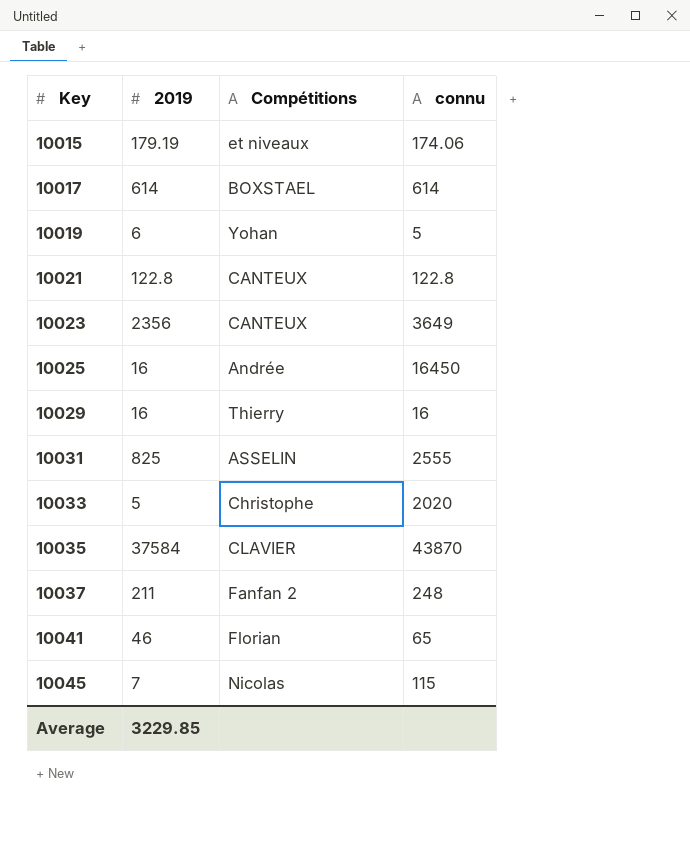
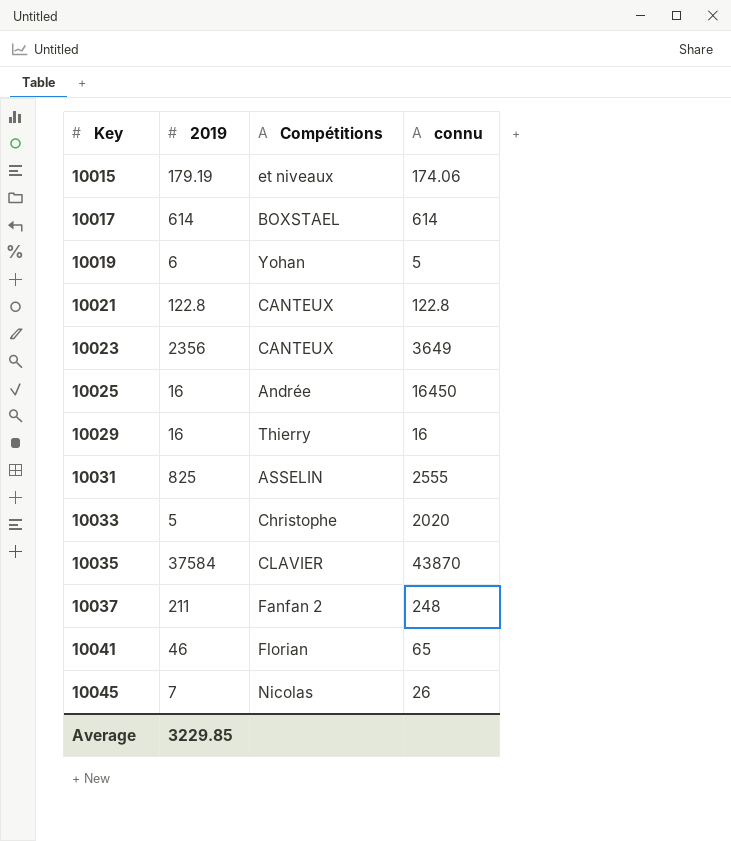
10045 | connu: 115 -> 26

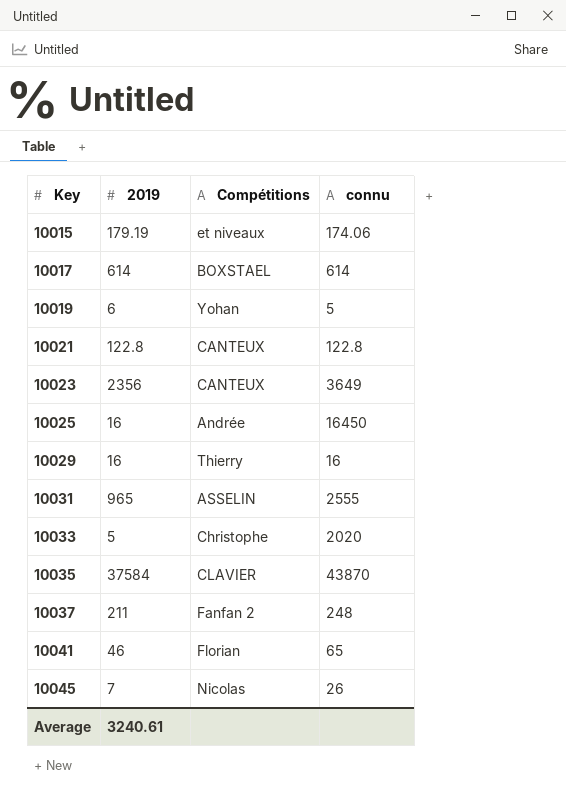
10031 | 2019: 825 -> 965
Average | 2019: 3229.85 -> 3240.61

